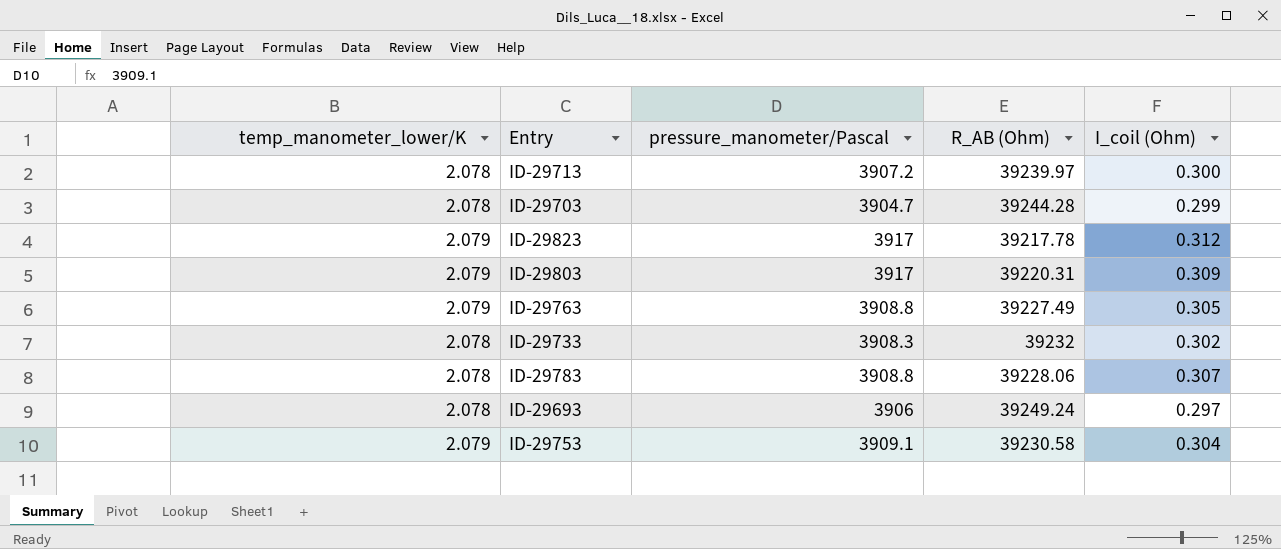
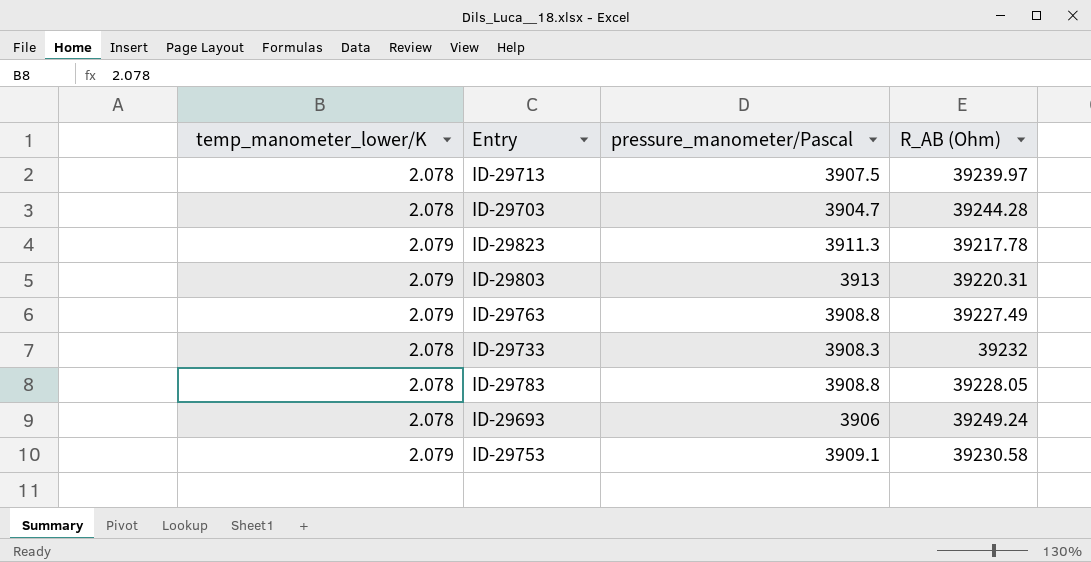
column I_coil (Ohm) | position: 5 -> none
ID-29713 | pressure_manometer/Pascal: 3907.2 -> 3907.5
ID-29823 | pressure_manometer/Pascal: 3917 -> 3911.3
ID-29803 | pressure_manometer/Pascal: 3917 -> 3913
ID-29783 | R_AB (Ohm): 39228.06 -> 39228.05

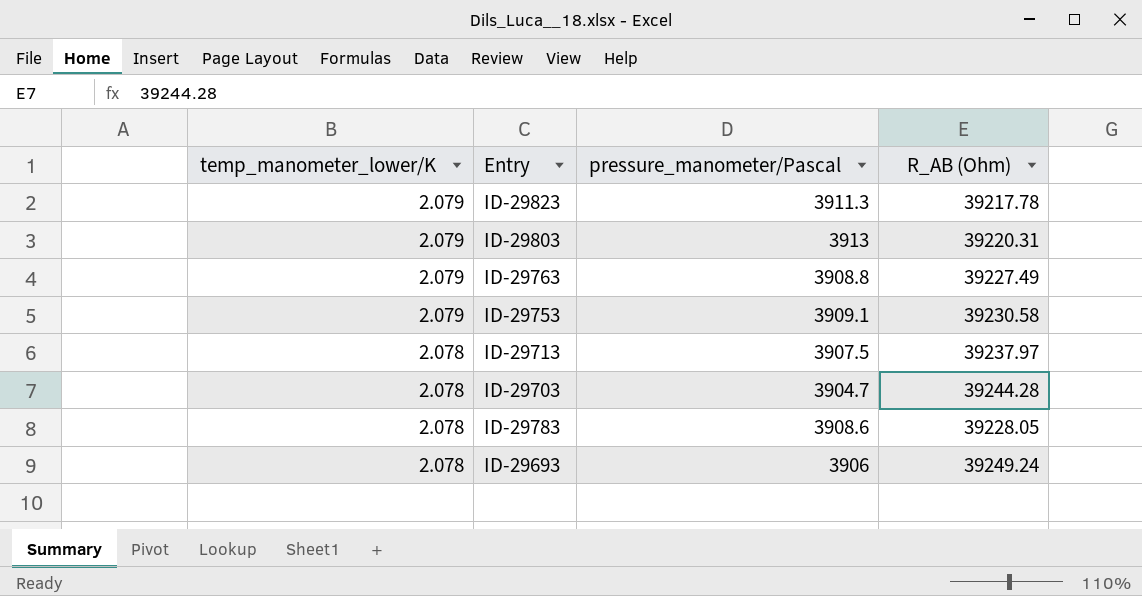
row order: none -> temp_manometer_lower/K descending
row ID-29733: 2.078 | 3908.3 | 39232 -> none
ID-29713 | R_AB (Ohm): 39239.97 -> 39237.97
ID-29783 | pressure_manometer/Pascal: 3908.8 -> 3908.6

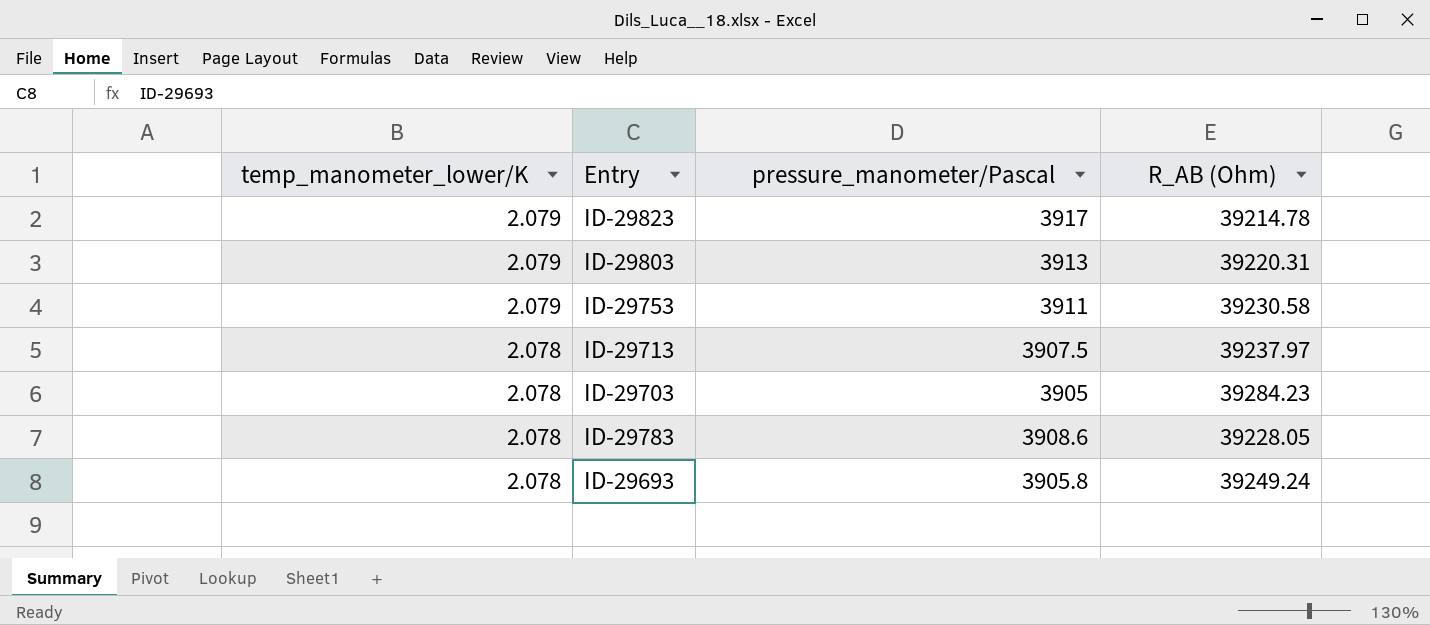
row ID-29763: 2.079 | 3908.8 | 39227.49 -> none
ID-29823 | pressure_manometer/Pascal: 3911.3 -> 3917
ID-29823 | R_AB (Ohm): 39217.78 -> 39214.78
ID-29753 | pressure_manometer/Pascal: 3909.1 -> 3911
ID-29703 | pressure_manometer/Pascal: 3904.7 -> 3905
ID-29703 | R_AB (Ohm): 39244.28 -> 39284.23
ID-29693 | pressure_manometer/Pascal: 3906 -> 3905.8

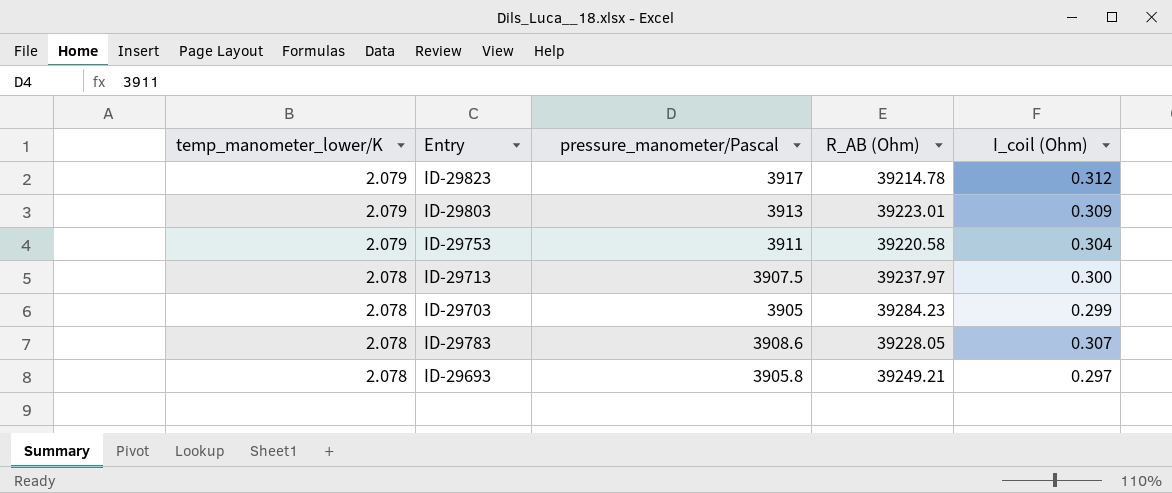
column I_coil (Ohm) | position: none -> 5
ID-29803 | R_AB (Ohm): 39220.31 -> 39223.01
ID-29753 | R_AB (Ohm): 39230.58 -> 39220.58
ID-29693 | R_AB (Ohm): 39249.24 -> 39249.21

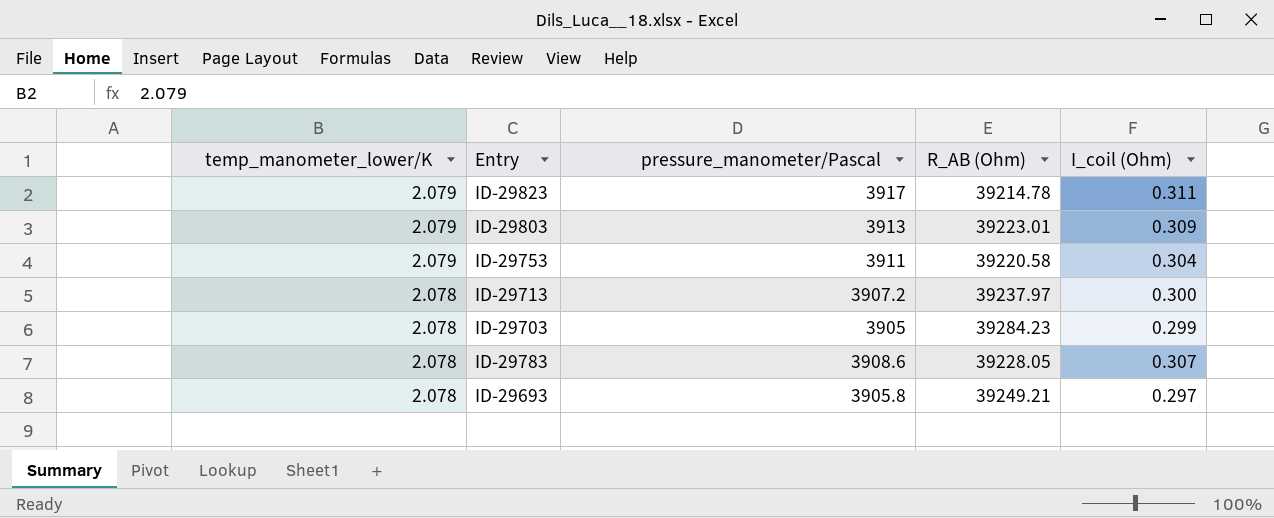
ID-29823 | I_coil (Ohm): 0.312 -> 0.311
ID-29713 | pressure_manometer/Pascal: 3907.5 -> 3907.2

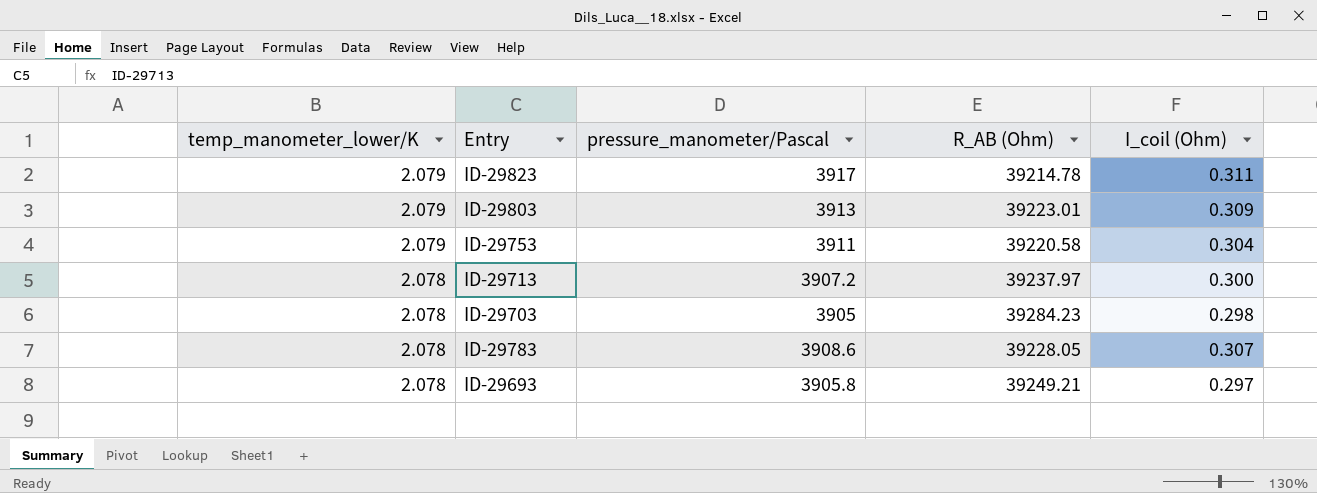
ID-29703 | I_coil (Ohm): 0.299 -> 0.298

